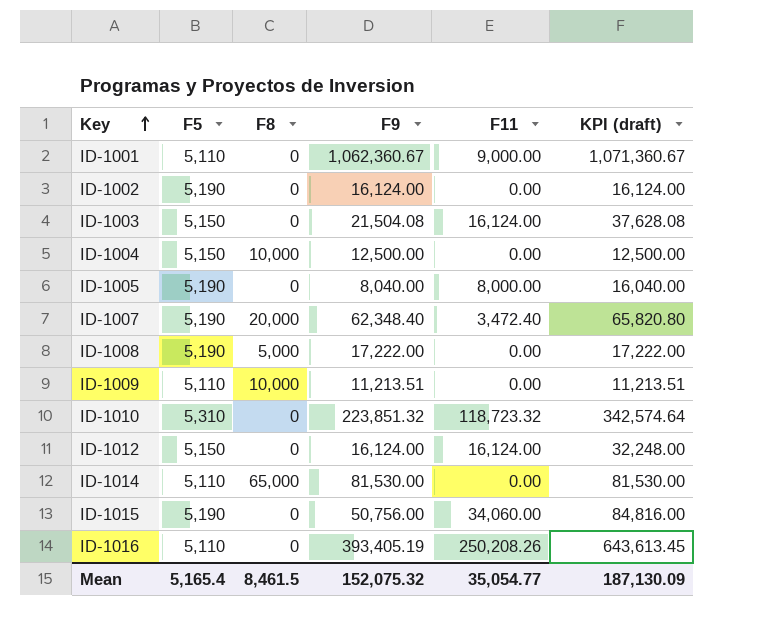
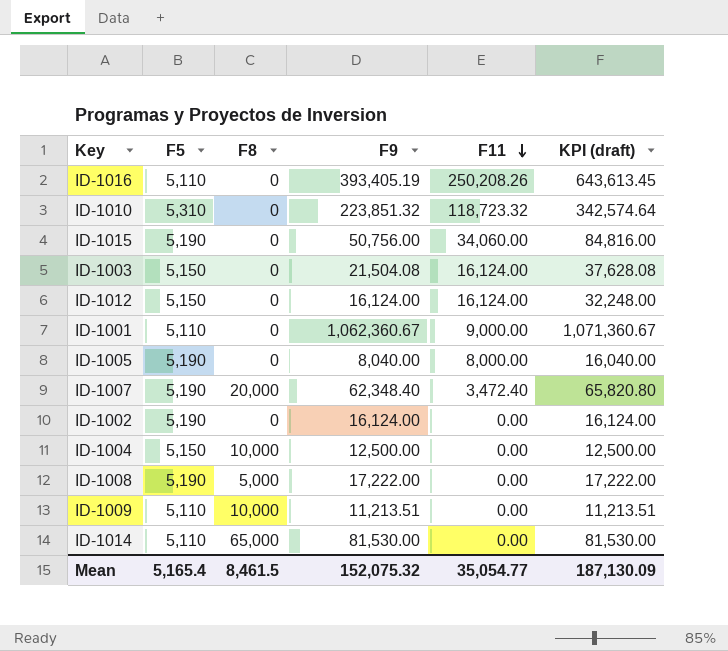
row order: Key ascending -> F11 descending

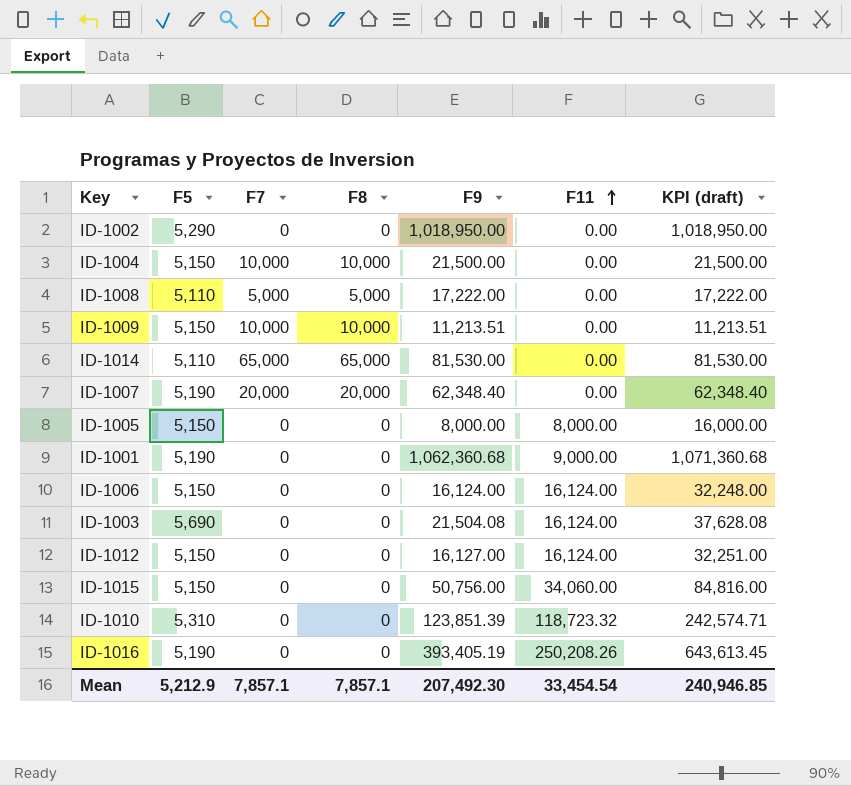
row order: F11 descending -> F11 ascending
column F7 | position: none -> 3
ID-1002 | F5: 5,190 -> 5,290
ID-1002 | F9: 16,124.00 -> 1,018,950.00
ID-1002 | KPI (draft): 16,124.00 -> 1,018,950.00
ID-1004 | F9: 12,500.00 -> 21,500.00
ID-1004 | KPI (draft): 12,500.00 -> 21,500.00
ID-1008 | F5: 5,190 -> 5,110
ID-1009 | F5: 5,110 -> 5,150
ID-1007 | F11: 3,472.40 -> 0.00
ID-1007 | KPI (draft): 65,820.80 -> 62,348.40
ID-1005 | F5: 5,190 -> 5,150
ID-1005 | F9: 8,040.00 -> 8,000.00
ID-1005 | KPI (draft): 16,040.00 -> 16,000.00
ID-1001 | F5: 5,110 -> 5,190
ID-1001 | F9: 1,062,360.67 -> 1,062,360.68
ID-1001 | KPI (draft): 1,071,360.67 -> 1,071,360.68
row ID-1006: none -> 5,150 | 0 | 0 | 16,124.00 | 16,124.00 | 32,248.00
ID-1003 | F5: 5,150 -> 5,690
ID-1012 | F9: 16,124.00 -> 16,127.00
ID-1012 | KPI (draft): 32,248.00 -> 32,251.00
ID-1015 | F5: 5,190 -> 5,150
ID-1010 | F9: 223,851.32 -> 123,851.39
ID-1010 | KPI (draft): 342,574.64 -> 242,574.71
ID-1016 | F5: 5,110 -> 5,190
Mean | F5: 5,165.4 -> 5,212.9
Mean | F8: 8,461.5 -> 7,857.1
Mean | F9: 152,075.32 -> 207,492.30
Mean | F11: 35,054.77 -> 33,454.54
Mean | KPI (draft): 187,130.09 -> 240,946.85

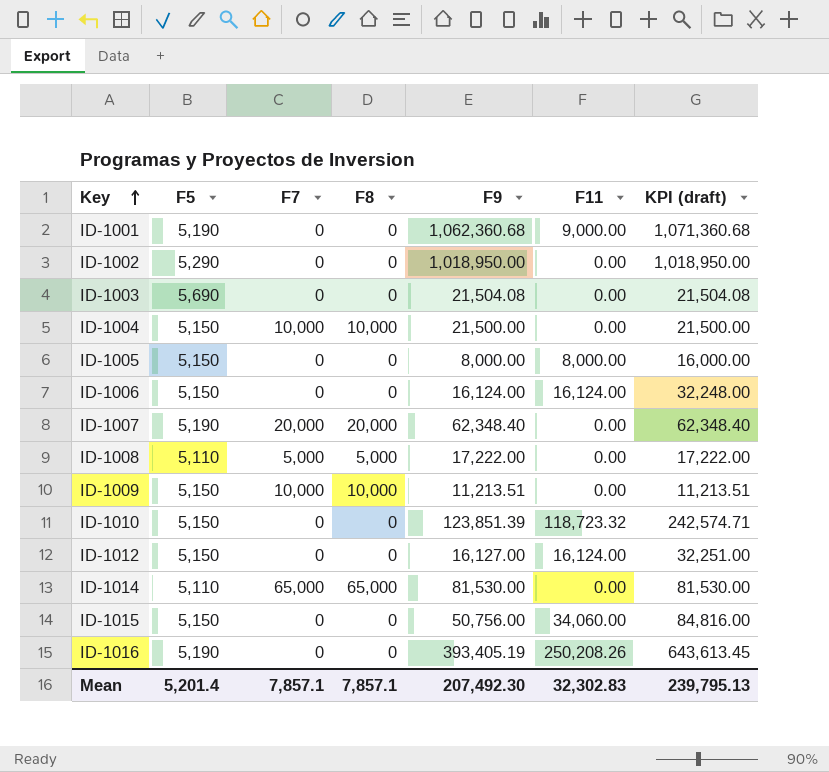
row order: F11 ascending -> Key ascending
ID-1003 | F11: 16,124.00 -> 0.00
ID-1003 | KPI (draft): 37,628.08 -> 21,504.08
ID-1010 | F5: 5,310 -> 5,150
Mean | F5: 5,212.9 -> 5,201.4
Mean | F11: 33,454.54 -> 32,302.83
Mean | KPI (draft): 240,946.85 -> 239,795.13

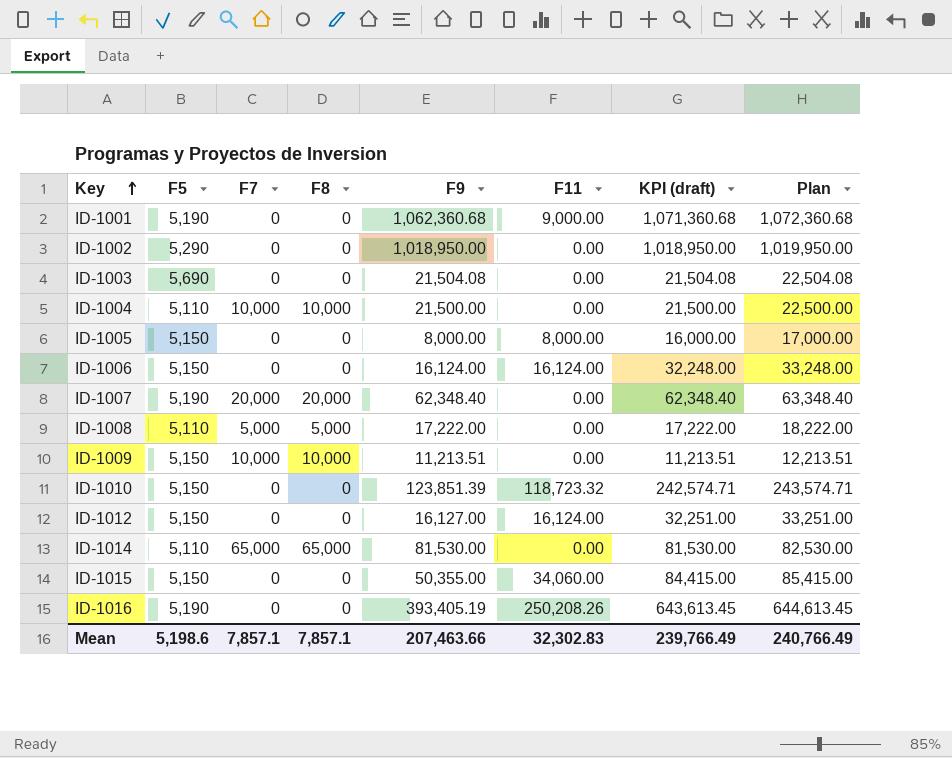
column Plan | formula: none -> [KPI (draft)] + 1000
ID-1004 | F5: 5,150 -> 5,110
ID-1015 | F9: 50,756.00 -> 50,355.00
ID-1015 | KPI (draft): 84,816.00 -> 84,415.00
Mean | F5: 5,201.4 -> 5,198.6
Mean | F9: 207,492.30 -> 207,463.66
Mean | KPI (draft): 239,795.13 -> 239,766.49

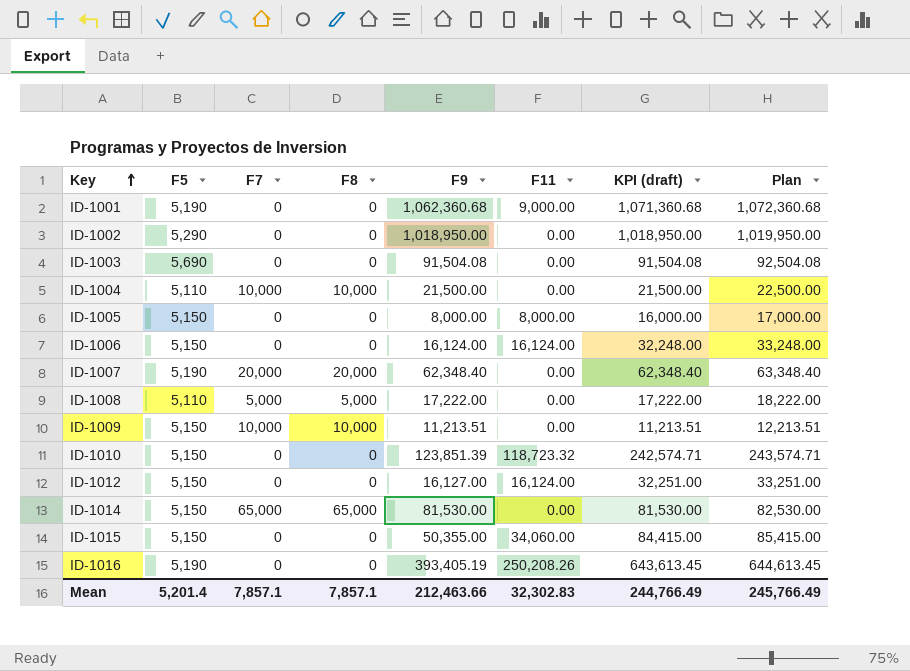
ID-1003 | F9: 21,504.08 -> 91,504.08
ID-1003 | KPI (draft): 21,504.08 -> 91,504.08
ID-1003 | Plan: 22,504.08 -> 92,504.08
ID-1014 | F5: 5,110 -> 5,150
Mean | F5: 5,198.6 -> 5,201.4
Mean | F9: 207,463.66 -> 212,463.66
Mean | KPI (draft): 239,766.49 -> 244,766.49
Mean | Plan: 240,766.49 -> 245,766.49

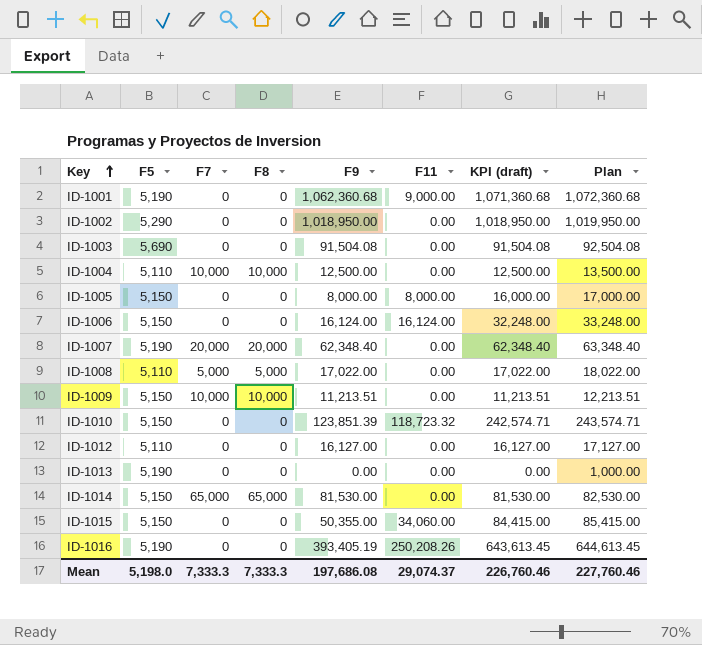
ID-1004 | F9: 21,500.00 -> 12,500.00
ID-1004 | KPI (draft): 21,500.00 -> 12,500.00
ID-1004 | Plan: 22,500.00 -> 13,500.00
ID-1008 | F9: 17,222.00 -> 17,022.00
ID-1008 | KPI (draft): 17,222.00 -> 17,022.00
ID-1008 | Plan: 18,222.00 -> 18,022.00
ID-1012 | F5: 5,150 -> 5,110
ID-1012 | F11: 16,124.00 -> 0.00
ID-1012 | KPI (draft): 32,251.00 -> 16,127.00
ID-1012 | Plan: 33,251.00 -> 17,127.00
row ID-1013: none -> 5,190 | 0 | 0 | 0.00 | 0.00 | 0.00 | 1,000.00
Mean | F5: 5,201.4 -> 5,198.0
Mean | F7: 7,857.1 -> 7,333.3
Mean | F8: 7,857.1 -> 7,333.3
Mean | F9: 212,463.66 -> 197,686.08
Mean | F11: 32,302.83 -> 29,074.37
Mean | KPI (draft): 244,766.49 -> 226,760.46
Mean | Plan: 245,766.49 -> 227,760.46

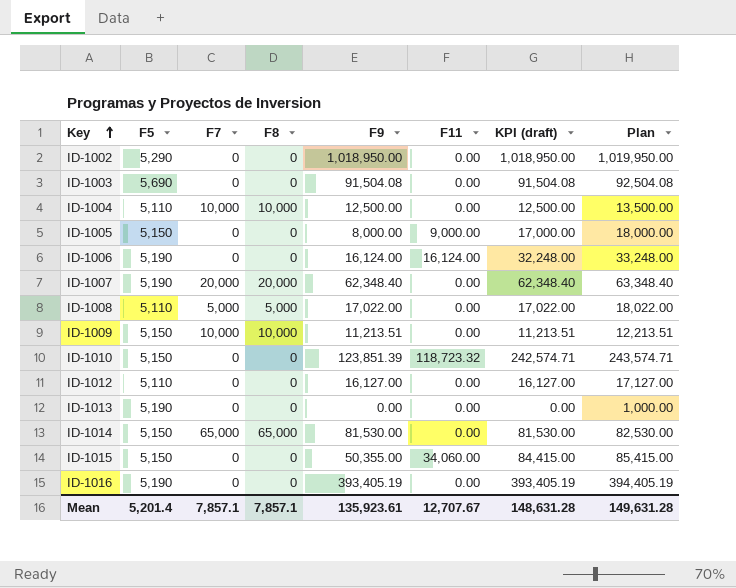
row ID-1001: 5,190 | 0 | 0 | 1,062,360.68 | 9,000.00 | 1,071,360.68 | 1,072,360.68 -> none
ID-1005 | F11: 8,000.00 -> 9,000.00
ID-1005 | KPI (draft): 16,000.00 -> 17,000.00
ID-1005 | Plan: 17,000.00 -> 18,000.00
ID-1006 | F5: 5,150 -> 5,190
ID-1016 | F11: 250,208.26 -> 0.00
ID-1016 | KPI (draft): 643,613.45 -> 393,405.19
ID-1016 | Plan: 644,613.45 -> 394,405.19
Mean | F5: 5,198.0 -> 5,201.4
Mean | F7: 7,333.3 -> 7,857.1
Mean | F8: 7,333.3 -> 7,857.1
Mean | F9: 197,686.08 -> 135,923.61
Mean | F11: 29,074.37 -> 12,707.67
Mean | KPI (draft): 226,760.46 -> 148,631.28
Mean | Plan: 227,760.46 -> 149,631.28

